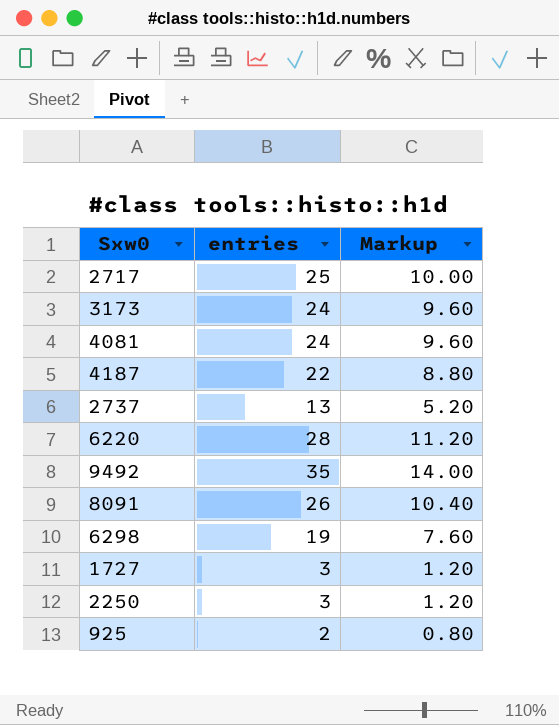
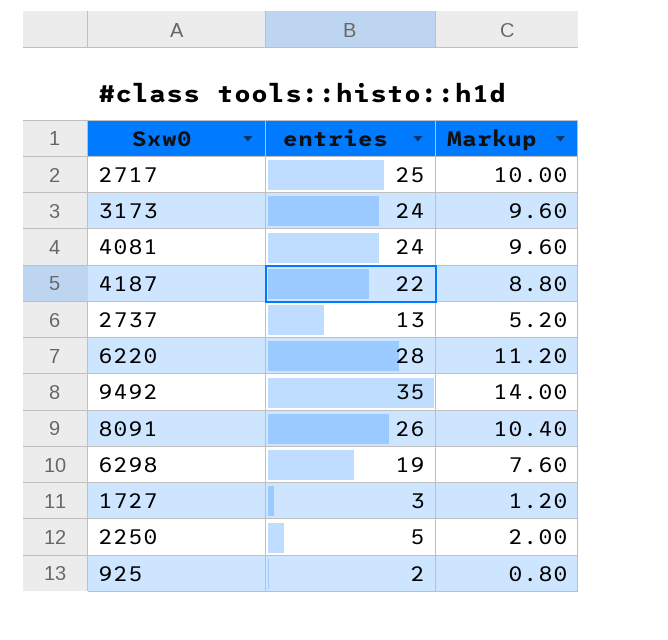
2250 | entries: 3 -> 5
2250 | Markup: 1.20 -> 2.00

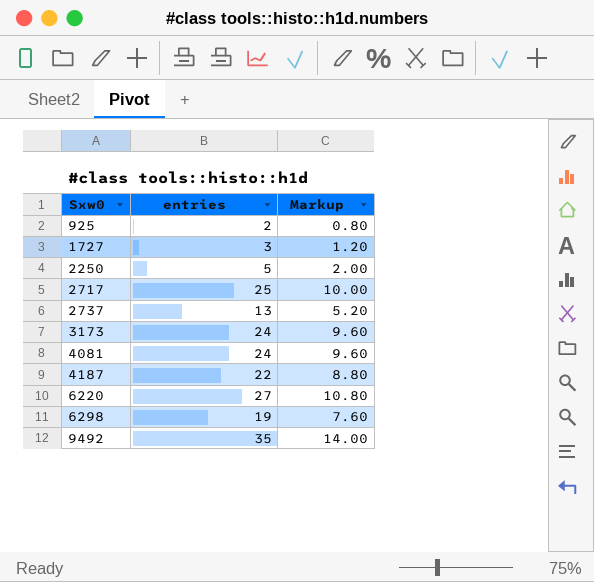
row order: none -> Sxw0 ascending
row 8091: 26 | 10.40 -> none
6220 | entries: 28 -> 27
6220 | Markup: 11.20 -> 10.80

